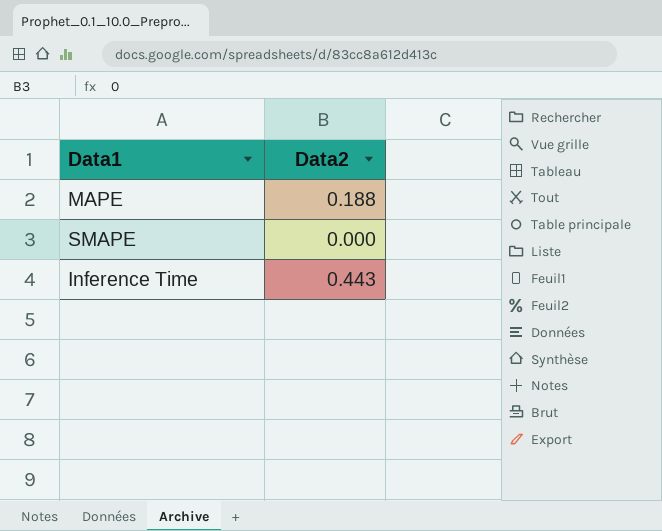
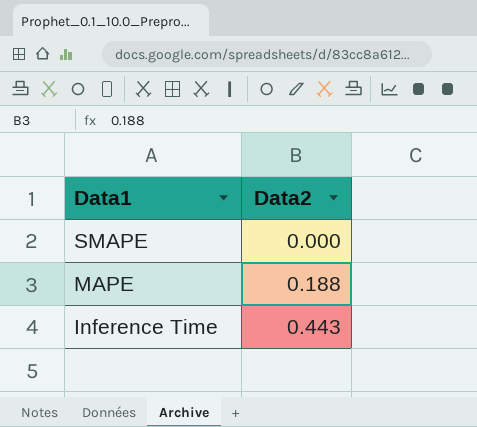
row order: none -> Data1 descending

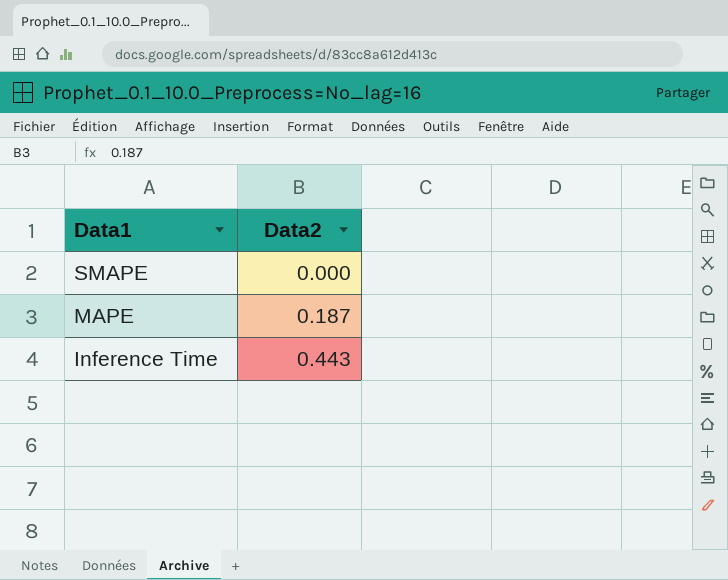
MAPE | Data2: 0.188 -> 0.187

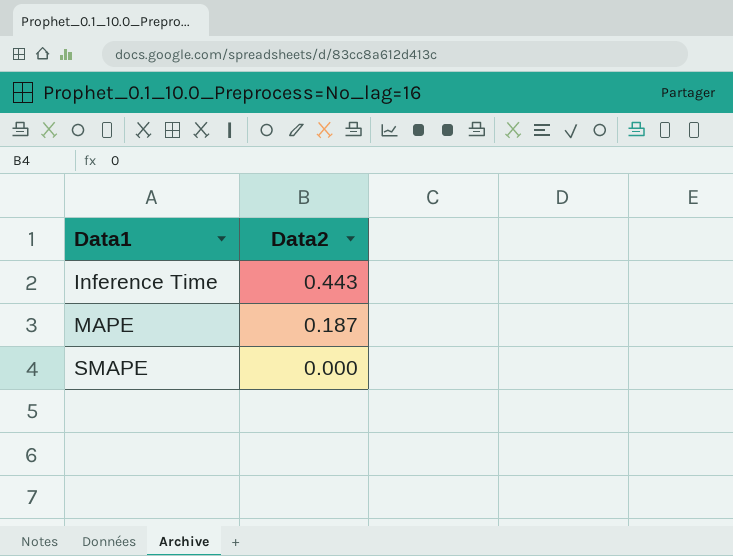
row order: Data1 descending -> Data1 ascending

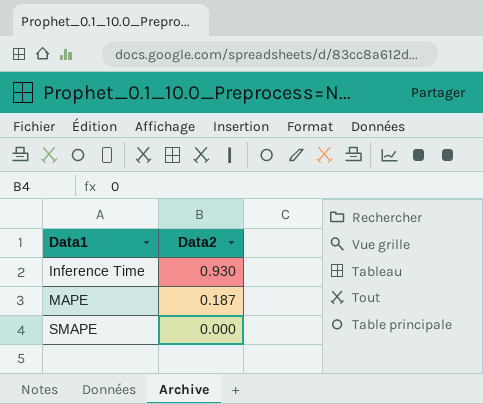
Inference Time | Data2: 0.443 -> 0.930

